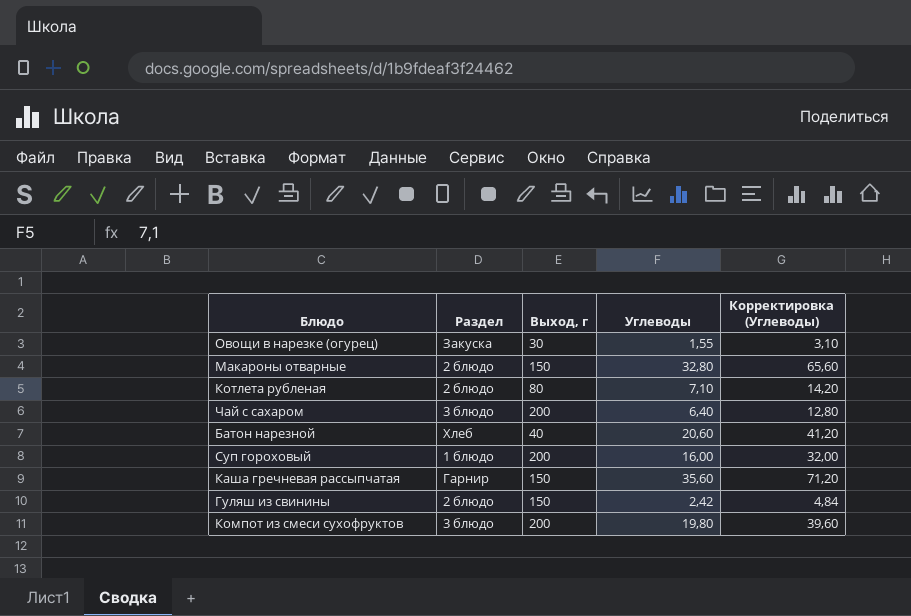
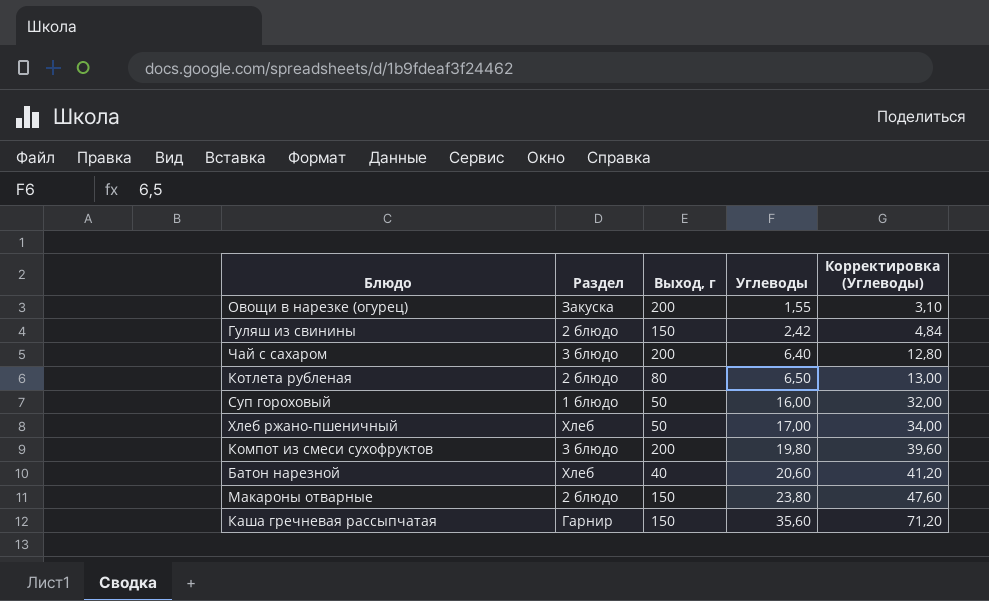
row order: none -> Углеводы ascending
Овощи в нарезке (огурец) | Выход, г: 30 -> 200
Котлета рубленая | Углеводы: 7,10 -> 6,50
Котлета рубленая | Корректировка (Углеводы): 14,20 -> 13,00
Суп гороховый | Выход, г: 200 -> 50
row Хлеб ржано-пшеничный: none -> Хлеб | 50 | 17,00 | 34,00
Макароны отварные | Углеводы: 32,80 -> 23,80
Макароны отварные | Корректировка (Углеводы): 65,60 -> 47,60

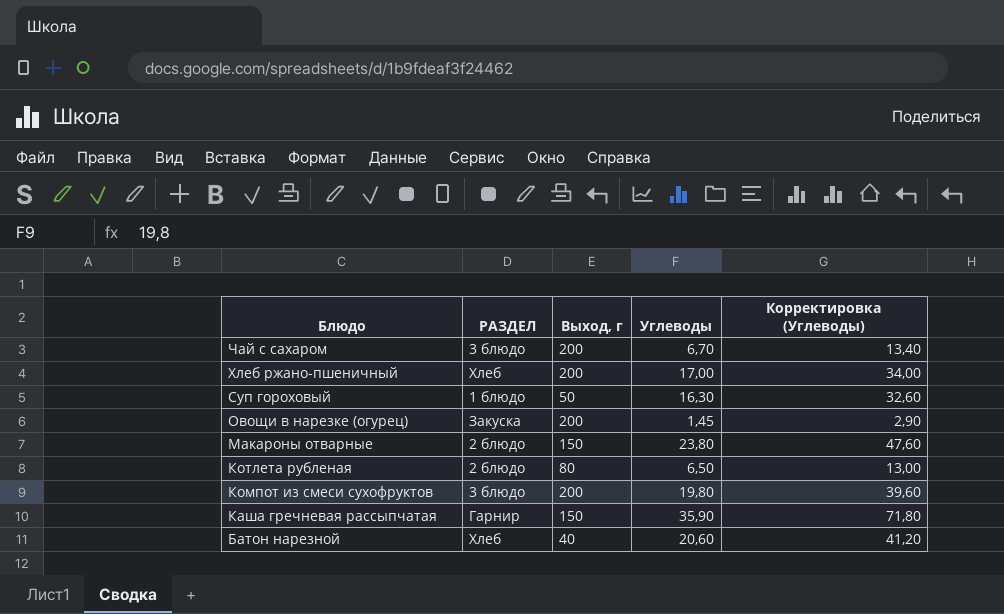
row order: Углеводы ascending -> Блюдо descending
column name: Раздел -> РАЗДЕЛ
row Гуляш из свинины: 2 блюдо | 150 | 2,42 | 4,84 -> none
Чай с сахаром | Углеводы: 6,40 -> 6,70
Чай с сахаром | Корректировка (Углеводы): 12,80 -> 13,40
Хлеб ржано-пшеничный | Выход, г: 50 -> 200
Суп гороховый | Углеводы: 16,00 -> 16,30
Суп гороховый | Корректировка (Углеводы): 32,00 -> 32,60
Овощи в нарезке (огурец) | Углеводы: 1,55 -> 1,45
Овощи в нарезке (огурец) | Корректировка (Углеводы): 3,10 -> 2,90
Каша гречневая рассыпчатая | Углеводы: 35,60 -> 35,90
Каша гречневая рассыпчатая | Корректировка (Углеводы): 71,20 -> 71,80

